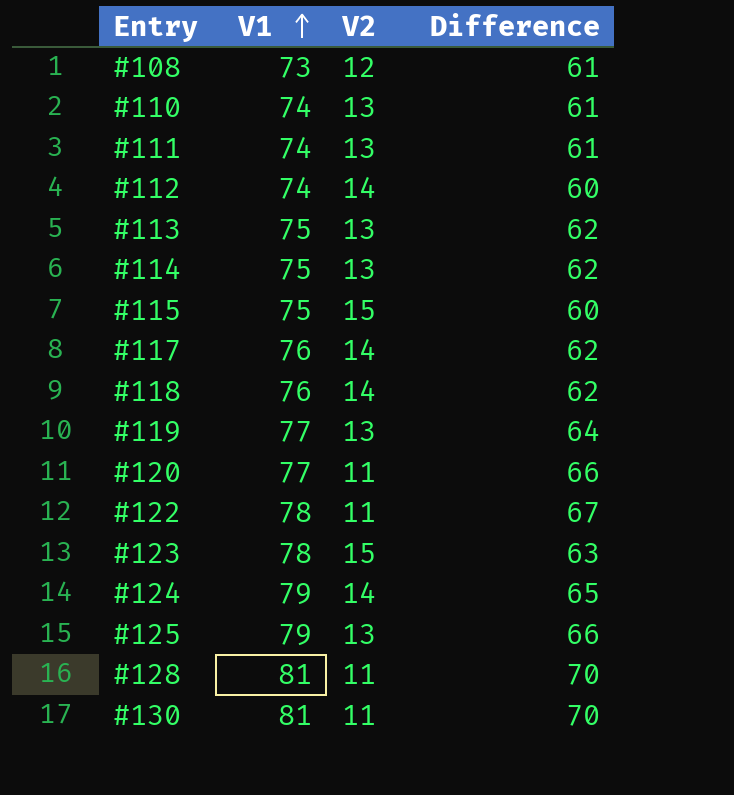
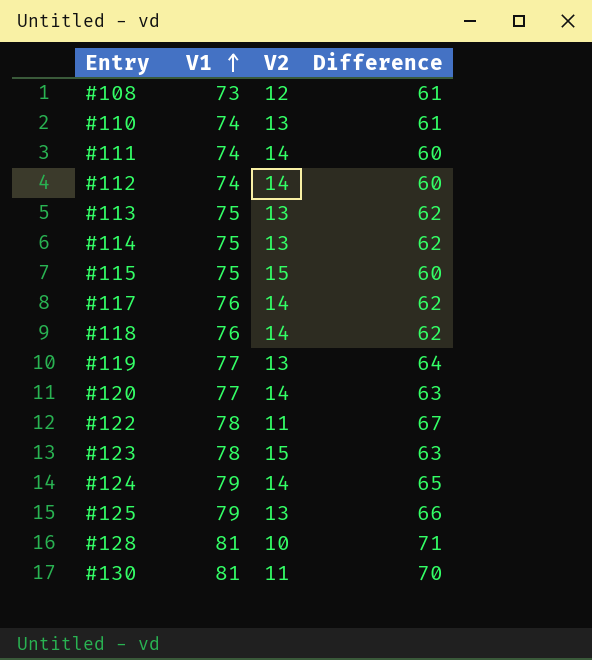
#111 | V2: 13 -> 14
#111 | Difference: 61 -> 60
#120 | V2: 11 -> 14
#120 | Difference: 66 -> 63
#128 | V2: 11 -> 10
#128 | Difference: 70 -> 71

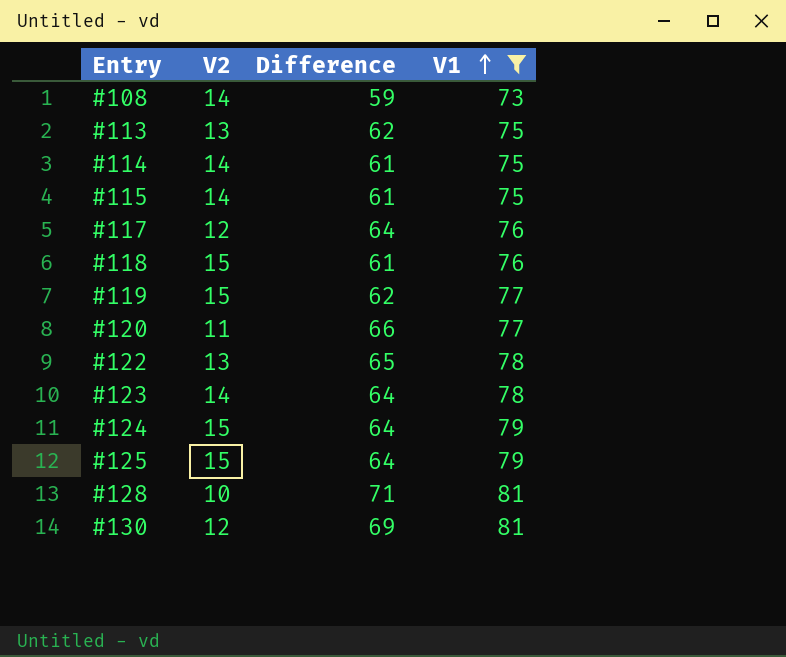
filter: none -> V1 != 74
column V1 | position: 2 -> 4
#108 | V2: 12 -> 14
#108 | Difference: 61 -> 59
#114 | V2: 13 -> 14
#114 | Difference: 62 -> 61
#115 | V2: 15 -> 14
#115 | Difference: 60 -> 61
#117 | V2: 14 -> 12
#117 | Difference: 62 -> 64
#118 | V2: 14 -> 15
#118 | Difference: 62 -> 61
#119 | V2: 13 -> 15
#119 | Difference: 64 -> 62
#120 | V2: 14 -> 11
#120 | Difference: 63 -> 66
#122 | V2: 11 -> 13
#122 | Difference: 67 -> 65
#123 | V2: 15 -> 14
#123 | Difference: 63 -> 64
#124 | V2: 14 -> 15
#124 | Difference: 65 -> 64
#125 | V2: 13 -> 15
#125 | Difference: 66 -> 64
#130 | V2: 11 -> 12
#130 | Difference: 70 -> 69

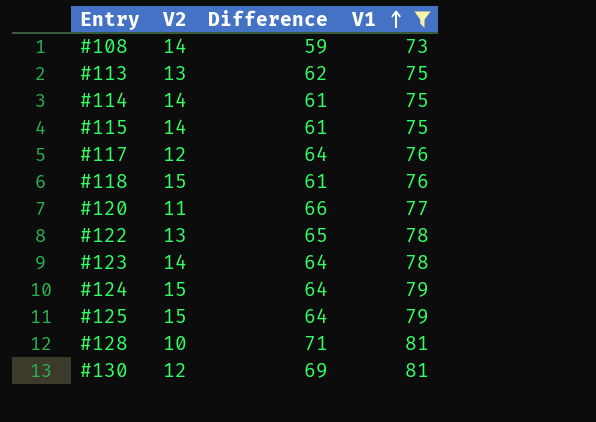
row #119: 15 | 62 | 77 -> none

